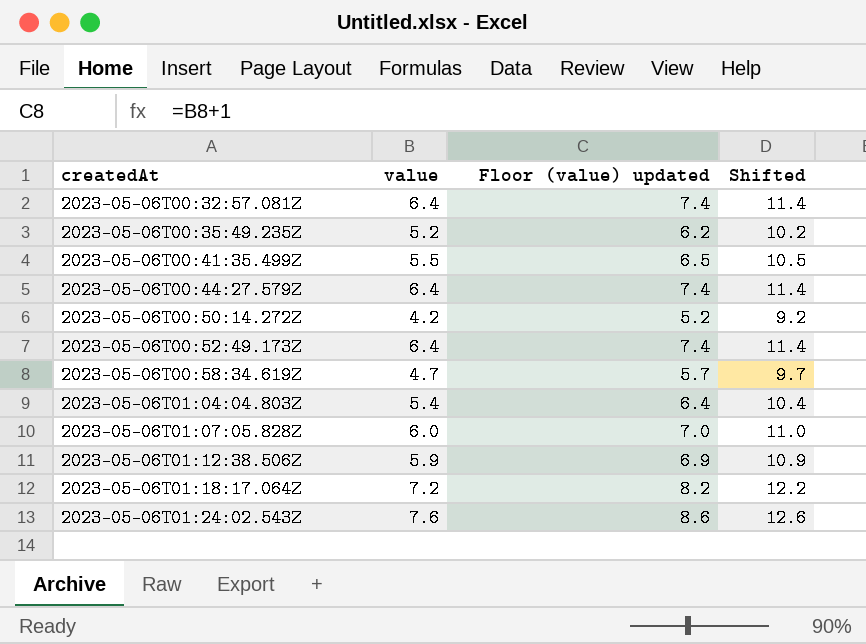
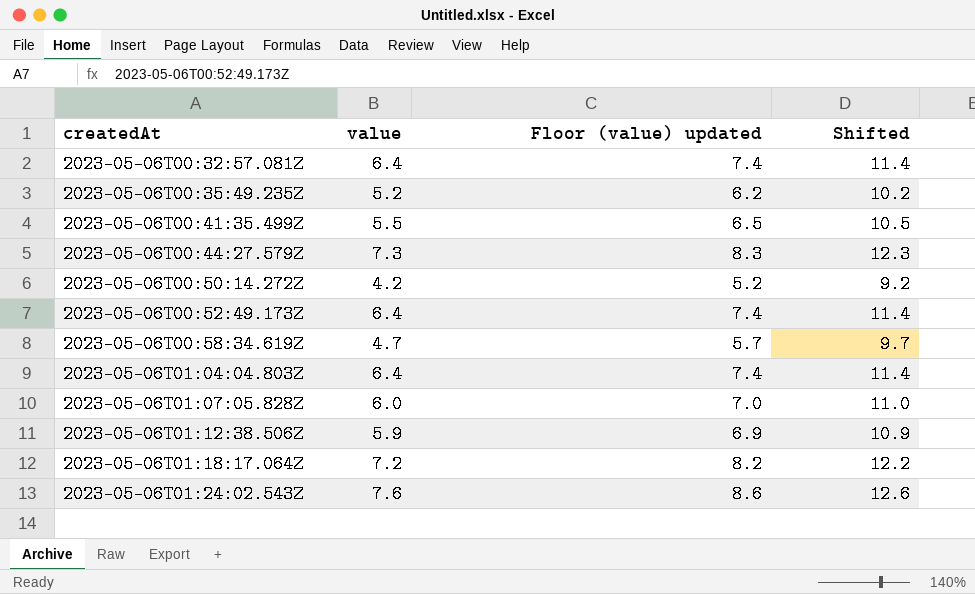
2023-05-06T00:44:27.579Z | value: 6.4 -> 7.3
2023-05-06T00:44:27.579Z | Floor (value) updated: 7.4 -> 8.3
2023-05-06T00:44:27.579Z | Shifted: 11.4 -> 12.3
2023-05-06T01:04:04.803Z | value: 5.4 -> 6.4
2023-05-06T01:04:04.803Z | Floor (value) updated: 6.4 -> 7.4
2023-05-06T01:04:04.803Z | Shifted: 10.4 -> 11.4

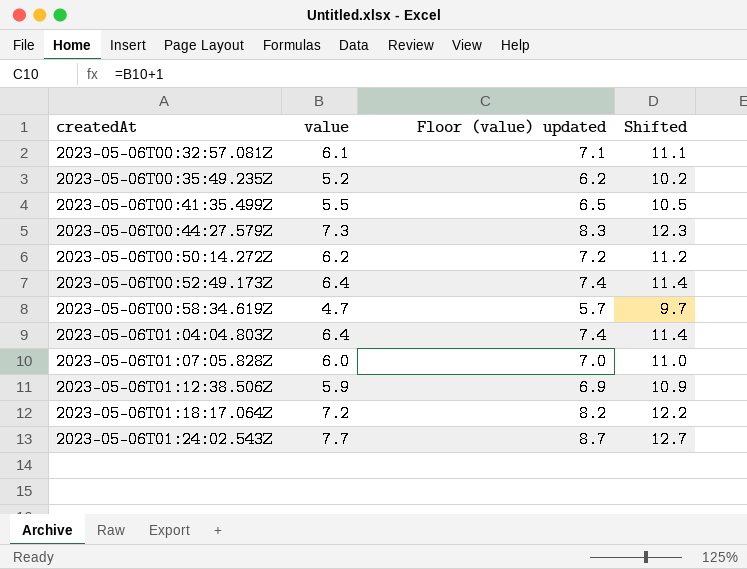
2023-05-06T00:32:57.081Z | value: 6.4 -> 6.1
2023-05-06T00:32:57.081Z | Floor (value) updated: 7.4 -> 7.1
2023-05-06T00:32:57.081Z | Shifted: 11.4 -> 11.1
2023-05-06T00:50:14.272Z | value: 4.2 -> 6.2
2023-05-06T00:50:14.272Z | Floor (value) updated: 5.2 -> 7.2
2023-05-06T00:50:14.272Z | Shifted: 9.2 -> 11.2
2023-05-06T01:24:02.543Z | value: 7.6 -> 7.7
2023-05-06T01:24:02.543Z | Floor (value) updated: 8.6 -> 8.7
2023-05-06T01:24:02.543Z | Shifted: 12.6 -> 12.7

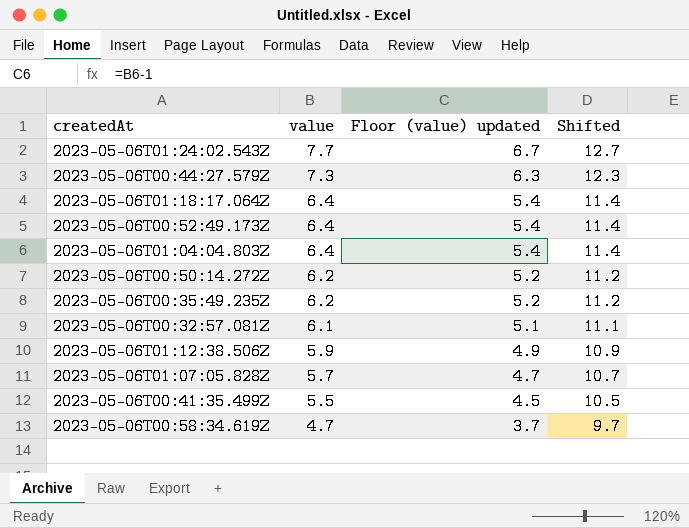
row order: createdAt ascending -> value descending
column Floor (value) updated | formula: [value] + 1 -> [value] - 1
2023-05-06T01:18:17.064Z | value: 7.2 -> 6.4
2023-05-06T01:18:17.064Z | Shifted: 12.2 -> 11.4
2023-05-06T00:35:49.235Z | value: 5.2 -> 6.2
2023-05-06T00:35:49.235Z | Shifted: 10.2 -> 11.2
2023-05-06T01:07:05.828Z | value: 6.0 -> 5.7
2023-05-06T01:07:05.828Z | Shifted: 11.0 -> 10.7

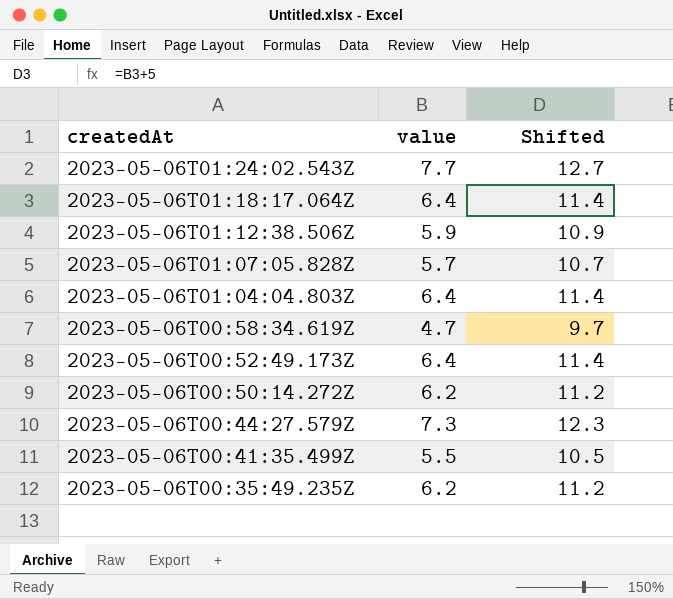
row order: value descending -> createdAt descending
column Floor (value) updated | formula: [value] - 1 -> none
row 2023-05-06T00:32:57.081Z: 6.1 | 5.1 | 11.1 -> none

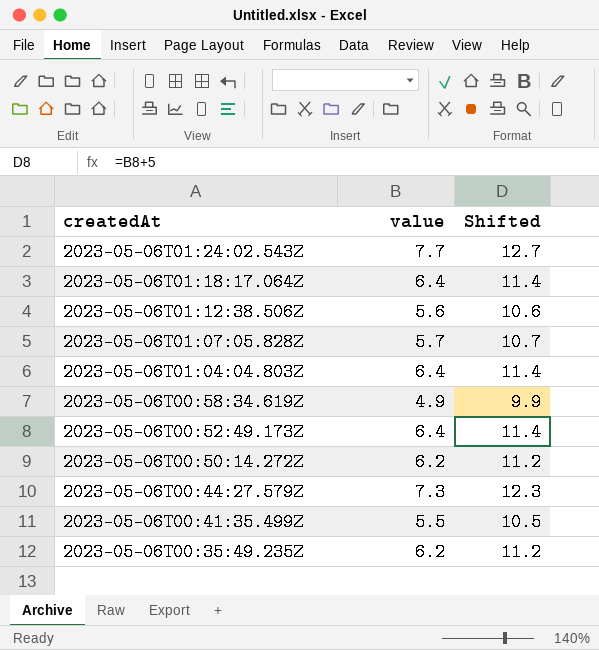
2023-05-06T01:12:38.506Z | value: 5.9 -> 5.6
2023-05-06T01:12:38.506Z | Shifted: 10.9 -> 10.6
2023-05-06T00:58:34.619Z | value: 4.7 -> 4.9
2023-05-06T00:58:34.619Z | Shifted: 9.7 -> 9.9

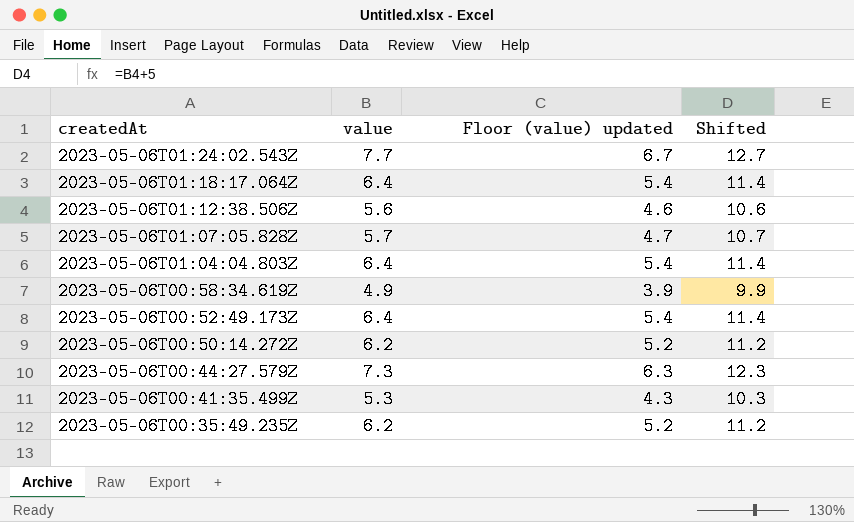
column Floor (value) updated | formula: none -> [value] - 1
2023-05-06T00:41:35.499Z | value: 5.5 -> 5.3
2023-05-06T00:41:35.499Z | Shifted: 10.5 -> 10.3

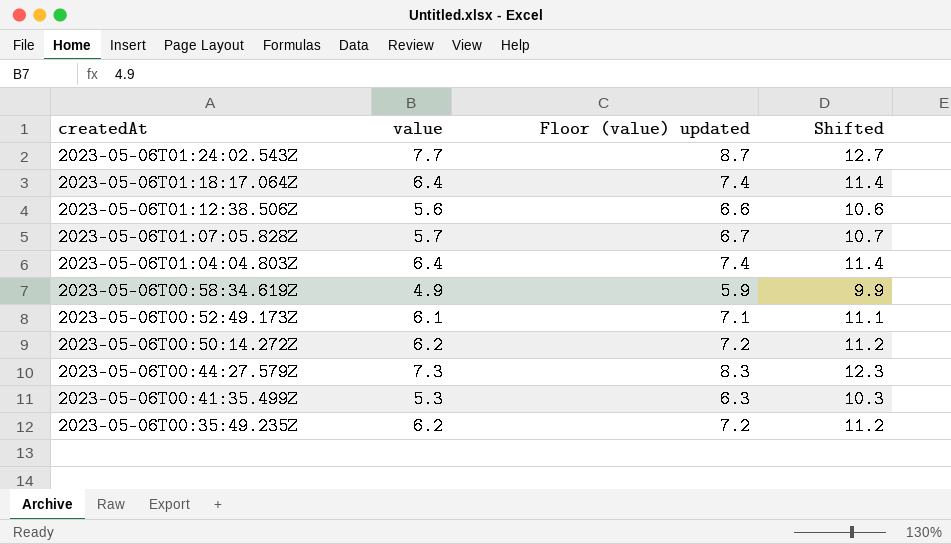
column Floor (value) updated | formula: [value] - 1 -> [value] + 1
2023-05-06T00:52:49.173Z | value: 6.4 -> 6.1
2023-05-06T00:52:49.173Z | Shifted: 11.4 -> 11.1

